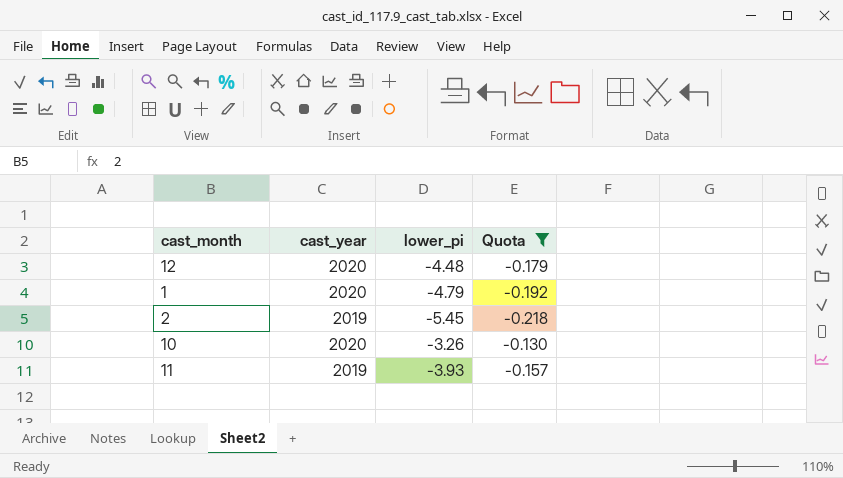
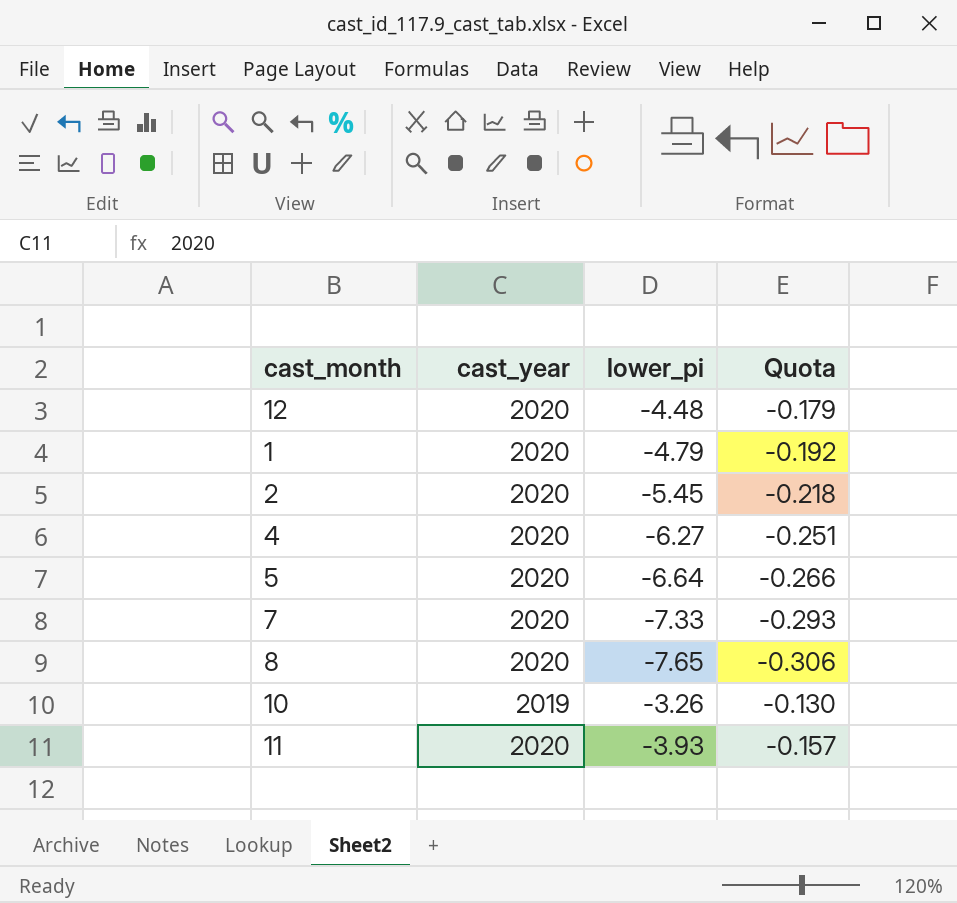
filter: Quota >= -0.218 -> none
2 | cast_year: 2019 -> 2020
10 | cast_year: 2020 -> 2019
11 | cast_year: 2019 -> 2020

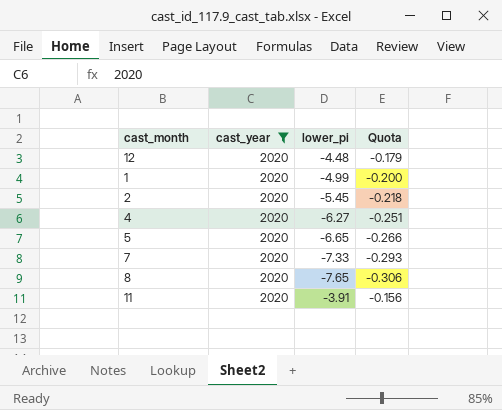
filter: none -> cast_year = 2020
1 | lower_pi: -4.79 -> -4.99
1 | Quota: -0.192 -> -0.200
5 | lower_pi: -6.64 -> -6.65
11 | lower_pi: -3.93 -> -3.91
11 | Quota: -0.157 -> -0.156

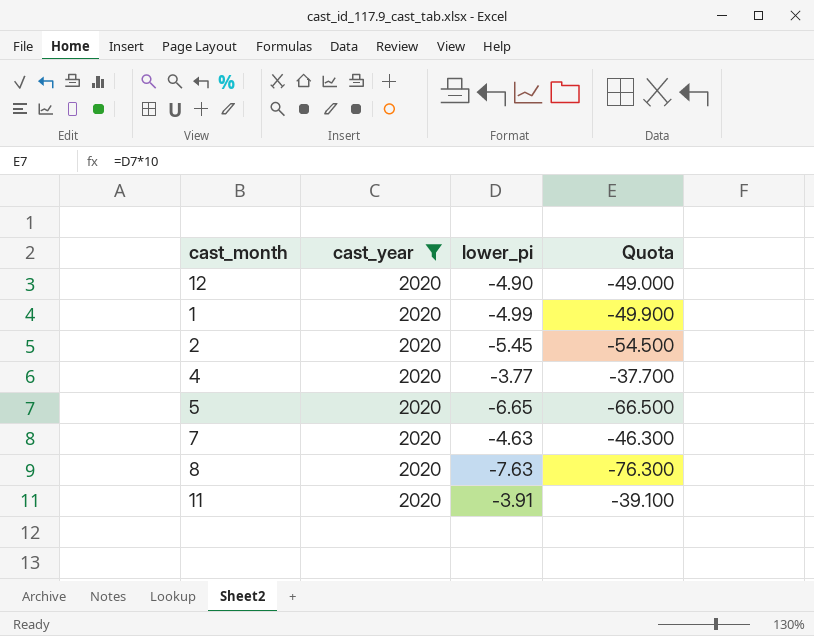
column Quota | formula: [lower_pi] * 0.04 -> [lower_pi] * 10
12 | lower_pi: -4.48 -> -4.90
4 | lower_pi: -6.27 -> -3.77
7 | lower_pi: -7.33 -> -4.63
8 | lower_pi: -7.65 -> -7.63

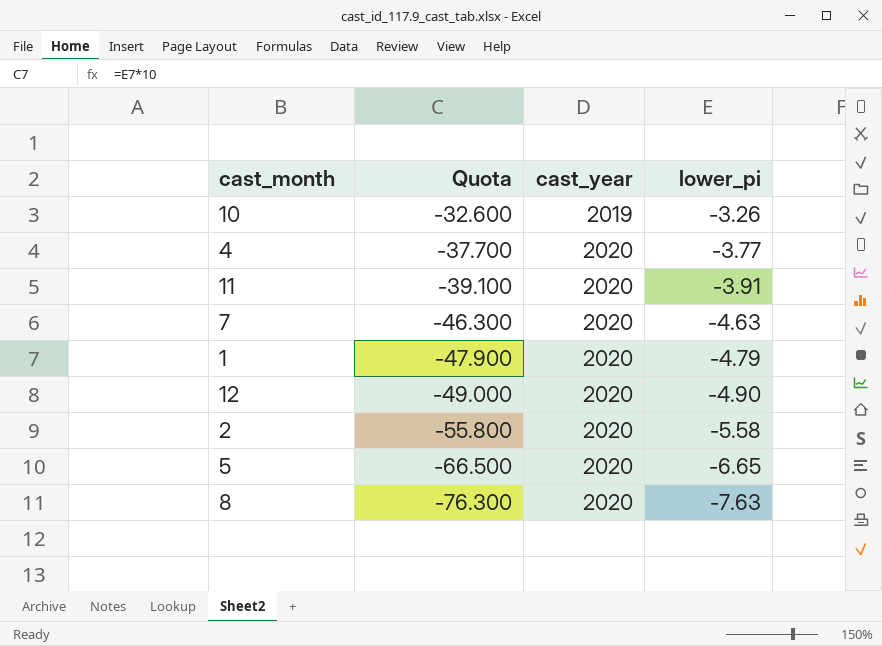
filter: cast_year = 2020 -> none
row order: none -> Quota descending
column Quota | position: 4 -> 2
1 | Quota: -49.900 -> -47.900
1 | lower_pi: -4.99 -> -4.79
2 | Quota: -54.500 -> -55.800
2 | lower_pi: -5.45 -> -5.58

